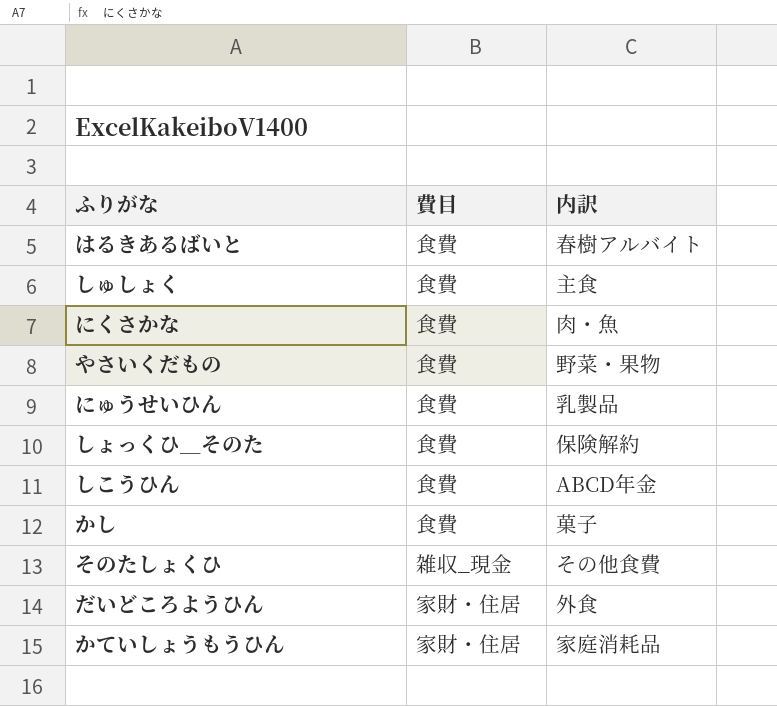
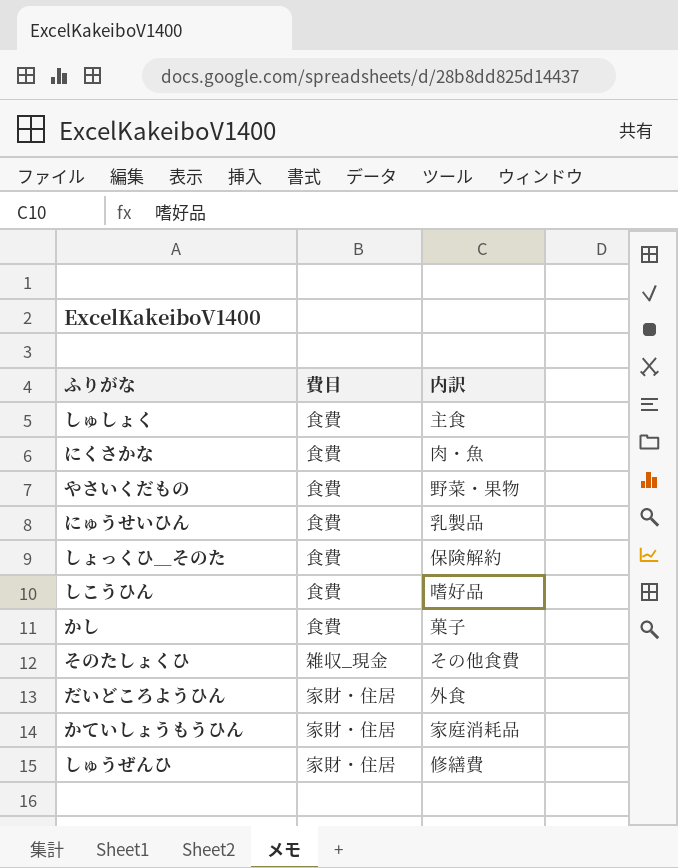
row はるきあるばいと: 食費 | 春樹アルバイト -> none
しこうひん | 内訳: ABCD年金 -> 嗜好品
row しゅうぜんひ: none -> 家財・住居 | 修繕費

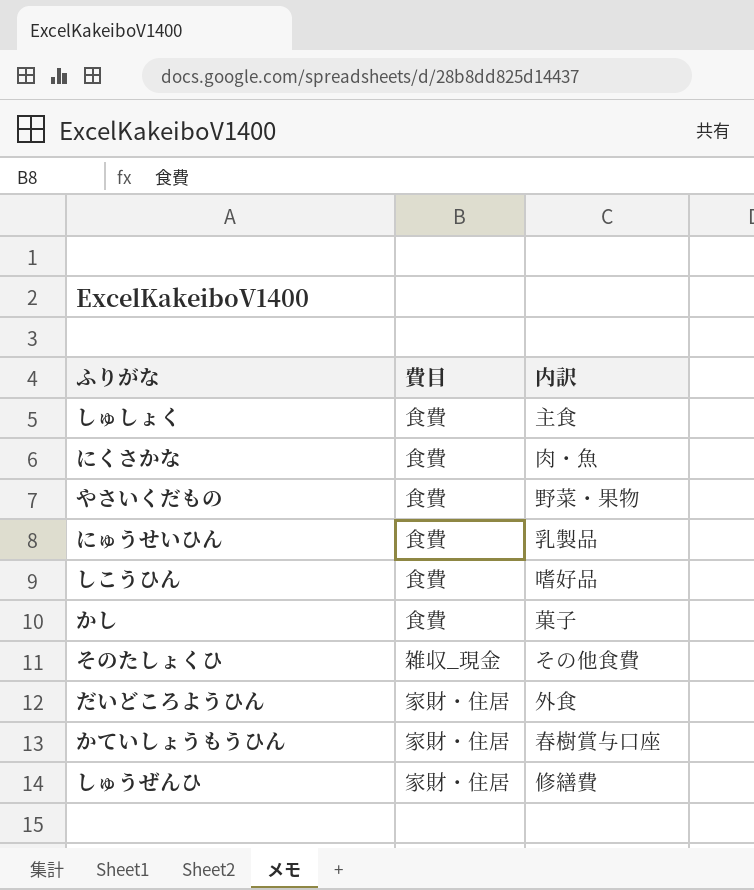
row しょっくひ＿そのた: 食費 | 保険解約 -> none
かていしょうもうひん | 内訳: 家庭消耗品 -> 春樹賞与口座

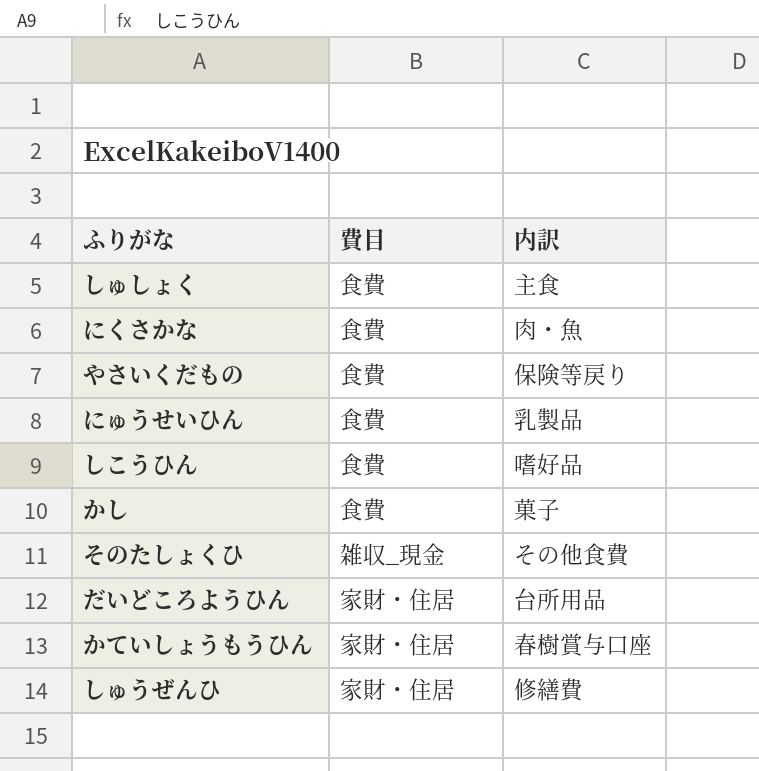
やさいくだもの | 内訳: 野菜・果物 -> 保険等戻り
だいどころようひん | 内訳: 外食 -> 台所用品

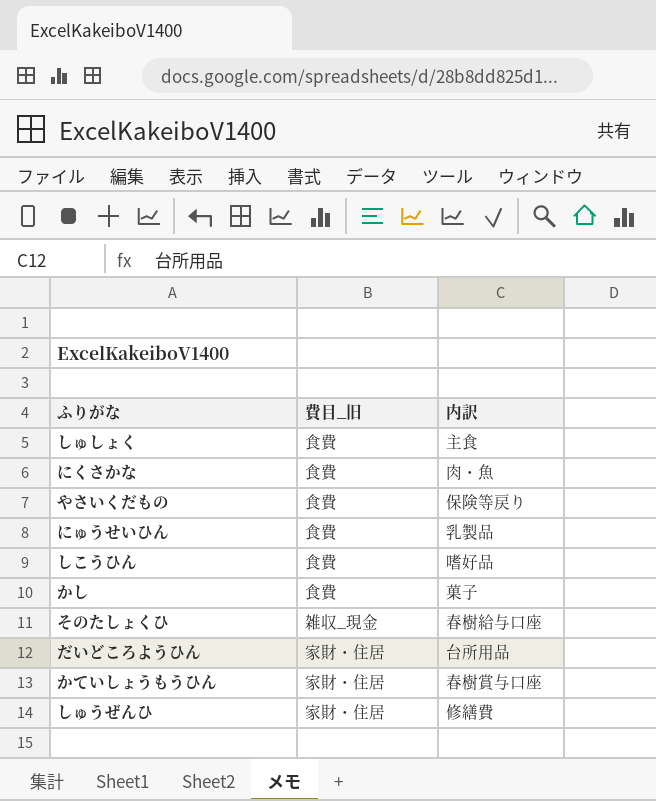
column name: 費目 -> 費目_旧
そのたしょくひ | 内訳: その他食費 -> 春樹給与口座

